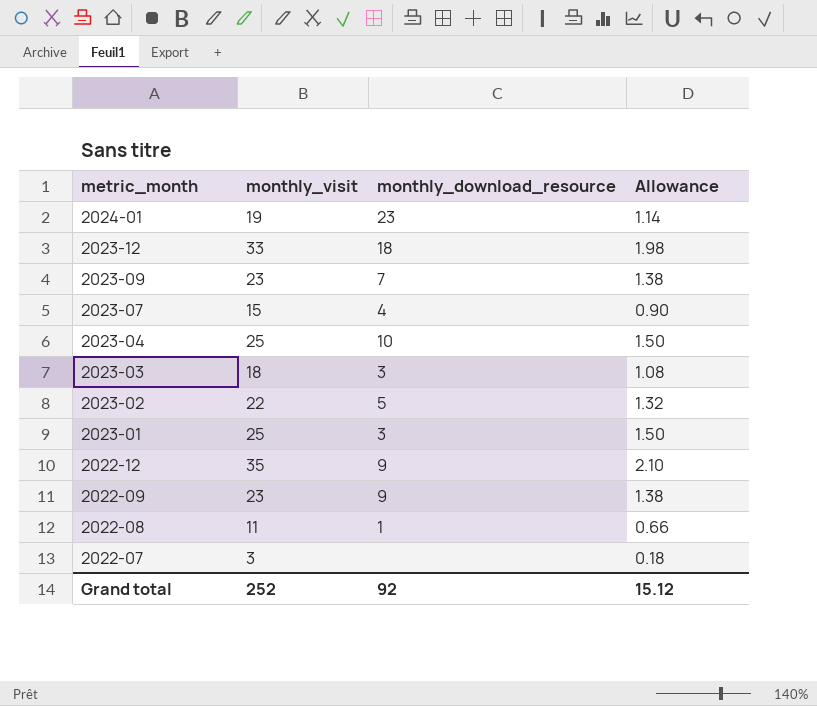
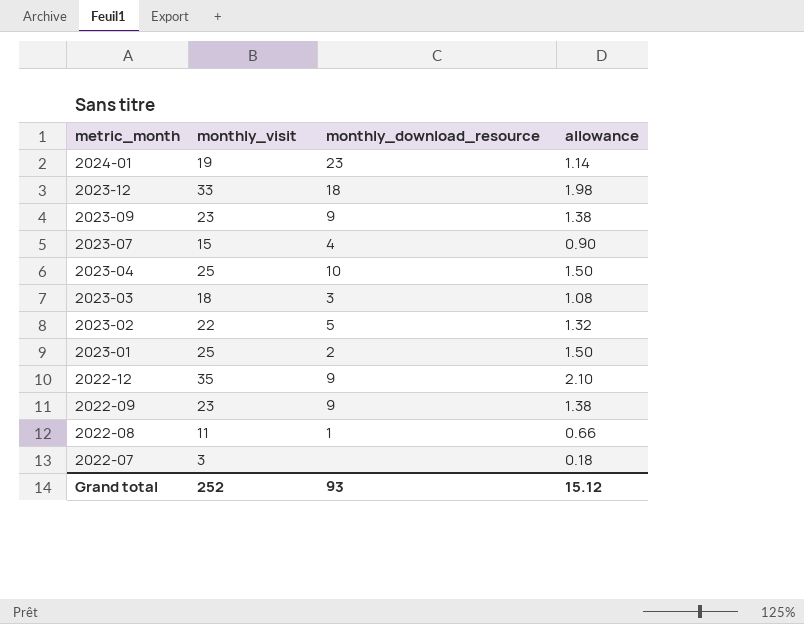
column name: Allowance -> allowance
2023-09 | monthly_download_resource: 7 -> 9
2023-01 | monthly_download_resource: 3 -> 2
Grand total | monthly_download_resource: 92 -> 93

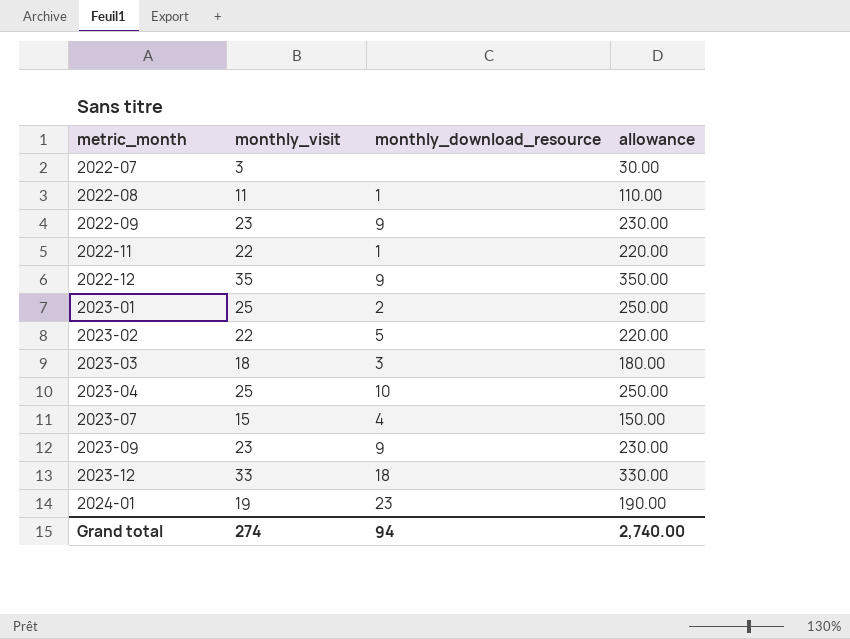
row order: metric_month descending -> metric_month ascending
column allowance | formula: [monthly_visit] * 0.06 -> [monthly_visit] * 10
row 2022-11: none -> 22 | 1 | 220.00
Grand total | monthly_visit: 252 -> 274
Grand total | monthly_download_resource: 93 -> 94
Grand total | allowance: 15.12 -> 2,740.00

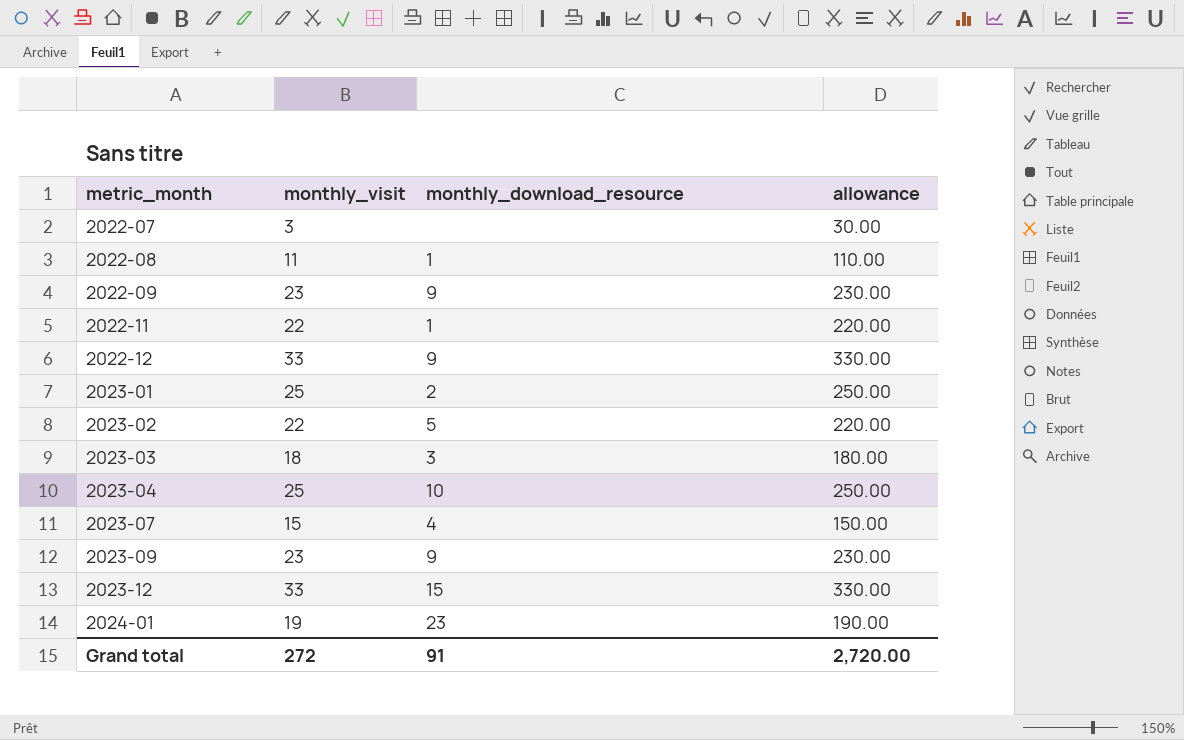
2022-12 | monthly_visit: 35 -> 33
2022-12 | allowance: 350.00 -> 330.00
2023-12 | monthly_download_resource: 18 -> 15
Grand total | monthly_visit: 274 -> 272
Grand total | monthly_download_resource: 94 -> 91
Grand total | allowance: 2,740.00 -> 2,720.00

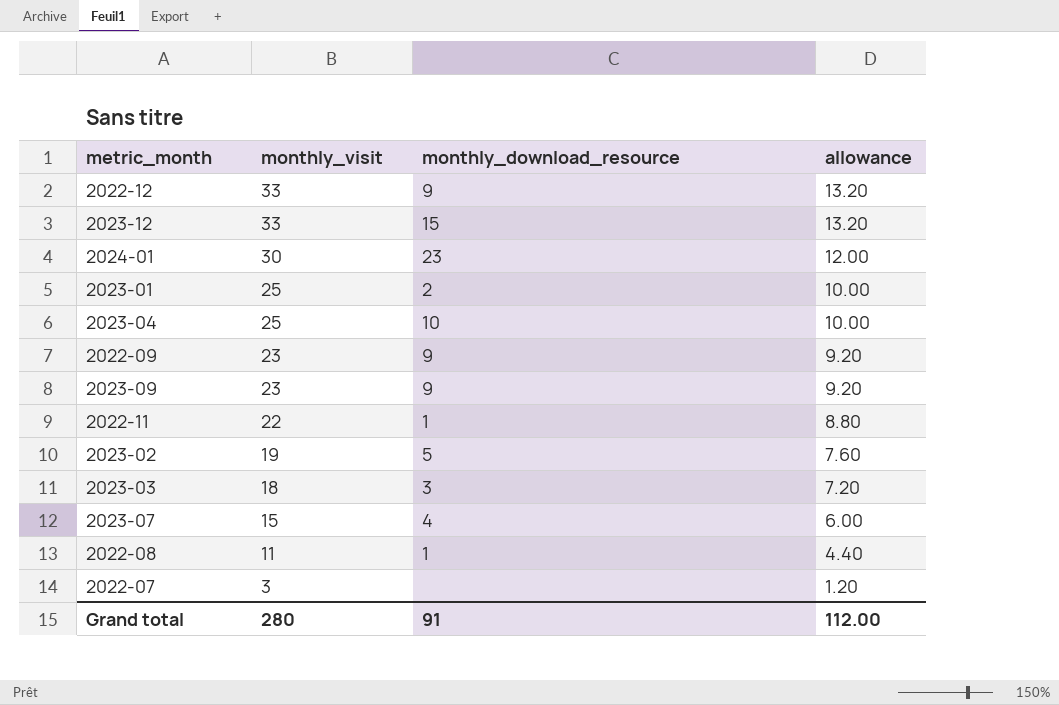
row order: metric_month ascending -> monthly_visit descending
column allowance | formula: [monthly_visit] * 10 -> [monthly_visit] * 0.4
2024-01 | monthly_visit: 19 -> 30
2023-02 | monthly_visit: 22 -> 19
Grand total | monthly_visit: 272 -> 280
Grand total | allowance: 2,720.00 -> 112.00

